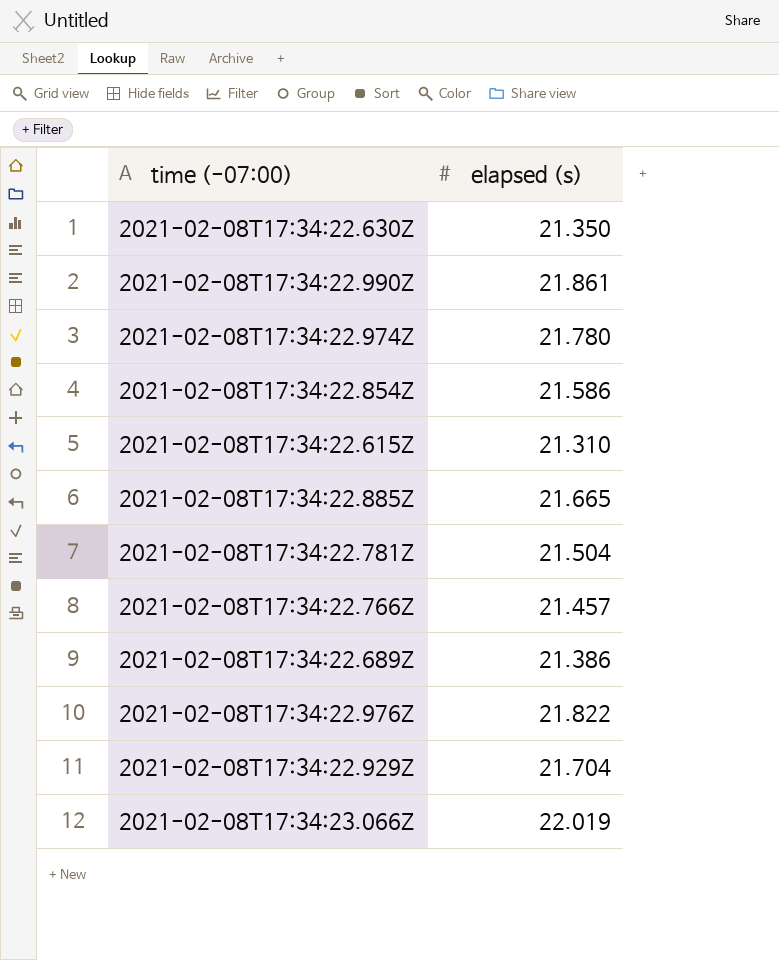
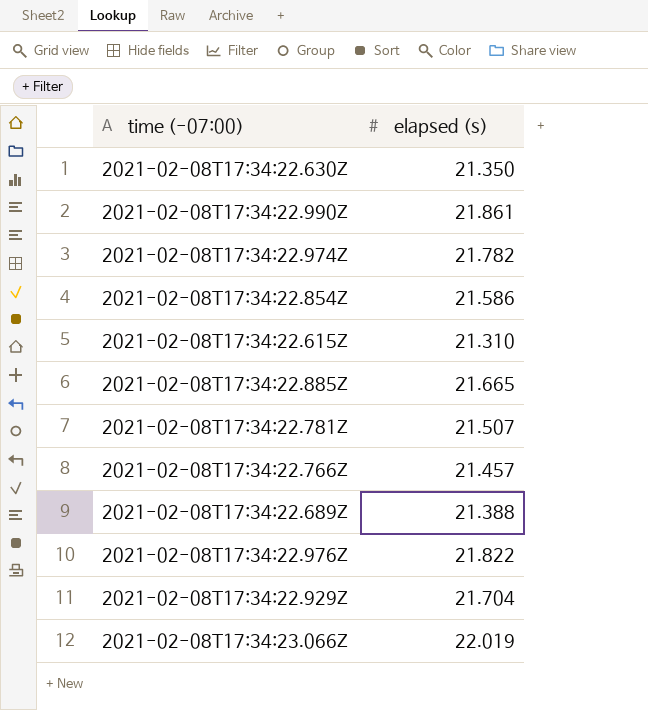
2021-02-08T17:34:22.974Z | elapsed (s): 21.780 -> 21.782
2021-02-08T17:34:22.781Z | elapsed (s): 21.504 -> 21.507
2021-02-08T17:34:22.689Z | elapsed (s): 21.386 -> 21.388

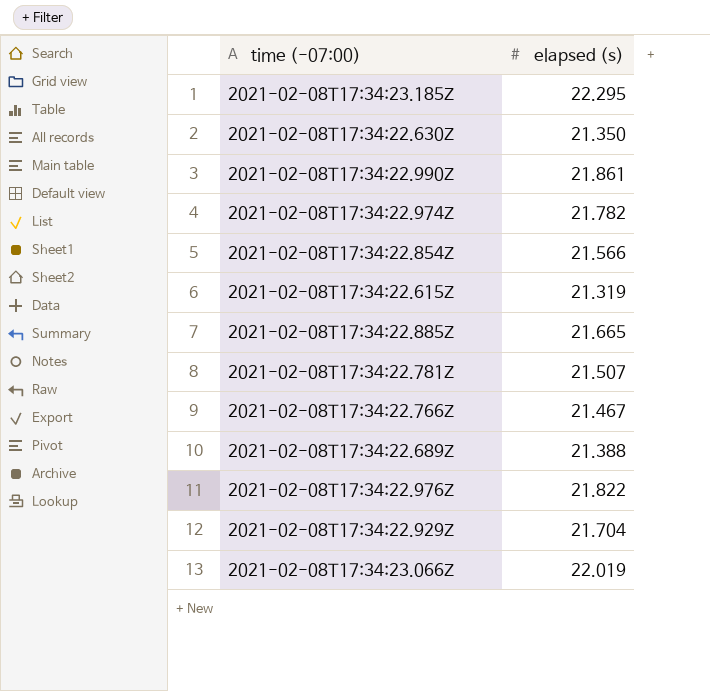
row 2021-02-08T17:34:23.185Z: none -> 22.295
2021-02-08T17:34:22.854Z | elapsed (s): 21.586 -> 21.566
2021-02-08T17:34:22.615Z | elapsed (s): 21.310 -> 21.319
2021-02-08T17:34:22.766Z | elapsed (s): 21.457 -> 21.467

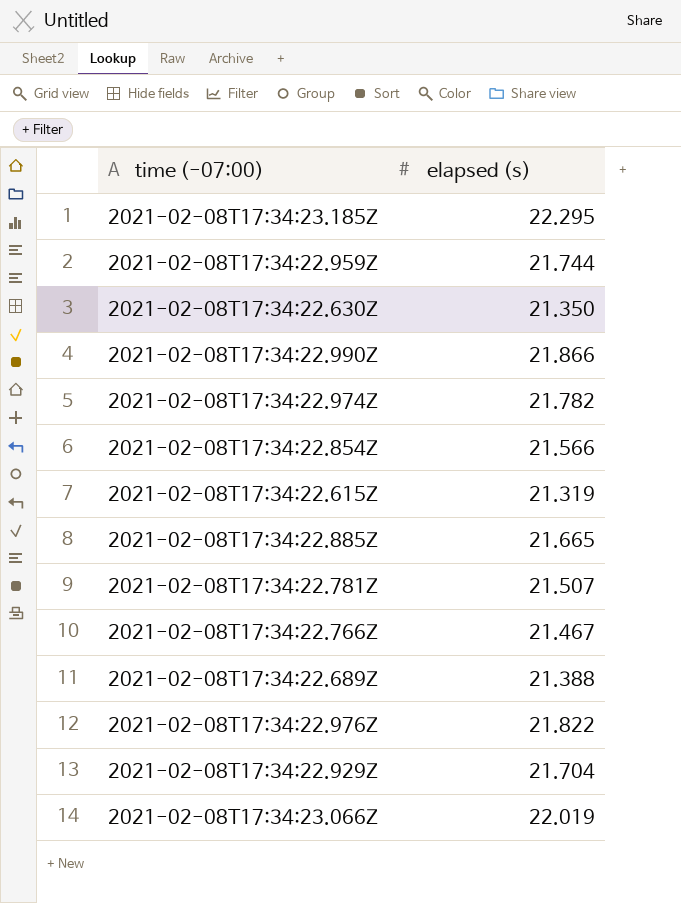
row 2021-02-08T17:34:22.959Z: none -> 21.744
2021-02-08T17:34:22.990Z | elapsed (s): 21.861 -> 21.866

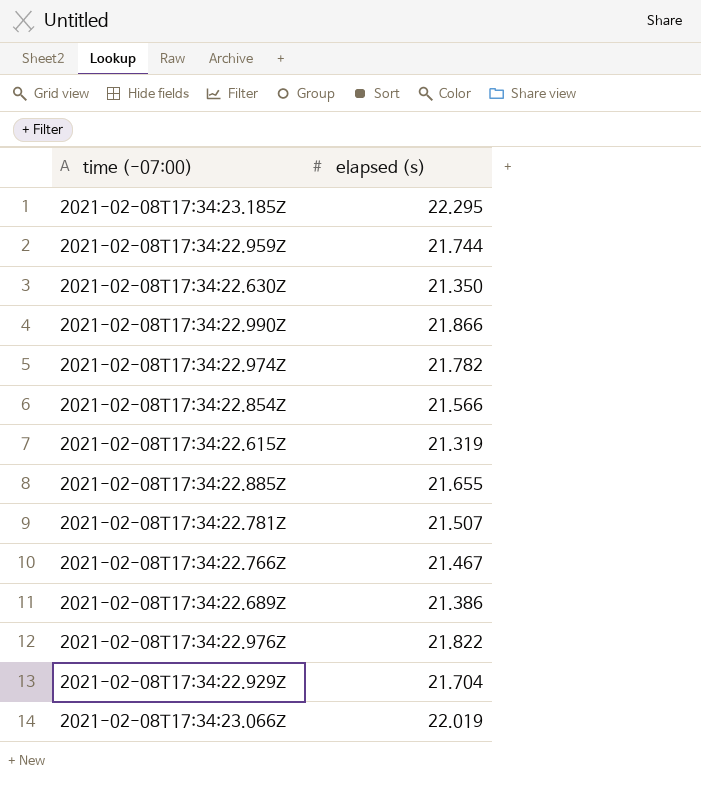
2021-02-08T17:34:22.885Z | elapsed (s): 21.665 -> 21.655
2021-02-08T17:34:22.689Z | elapsed (s): 21.388 -> 21.386

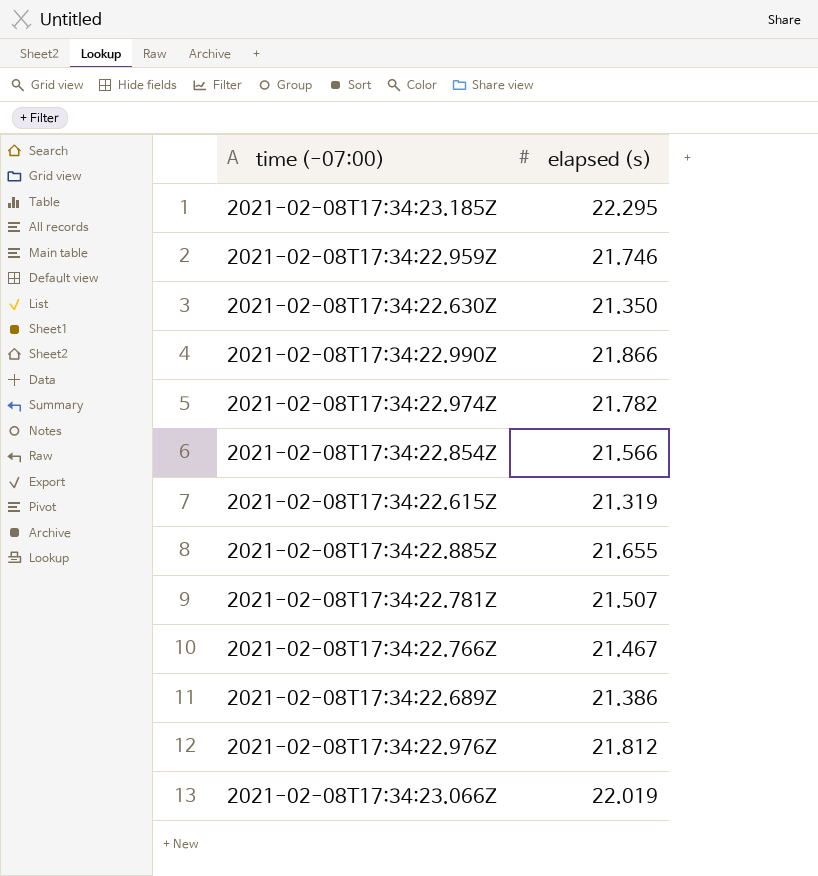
row 2021-02-08T17:34:22.929Z: 21.704 -> none
2021-02-08T17:34:22.959Z | elapsed (s): 21.744 -> 21.746
2021-02-08T17:34:22.976Z | elapsed (s): 21.822 -> 21.812

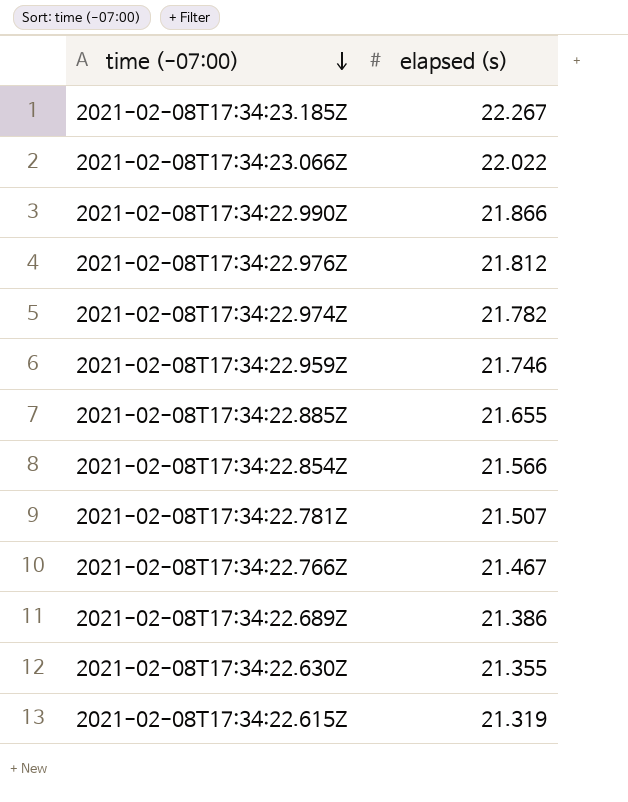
row order: none -> time (-07:00) descending
2021-02-08T17:34:23.185Z | elapsed (s): 22.295 -> 22.267
2021-02-08T17:34:23.066Z | elapsed (s): 22.019 -> 22.022
2021-02-08T17:34:22.630Z | elapsed (s): 21.350 -> 21.355

